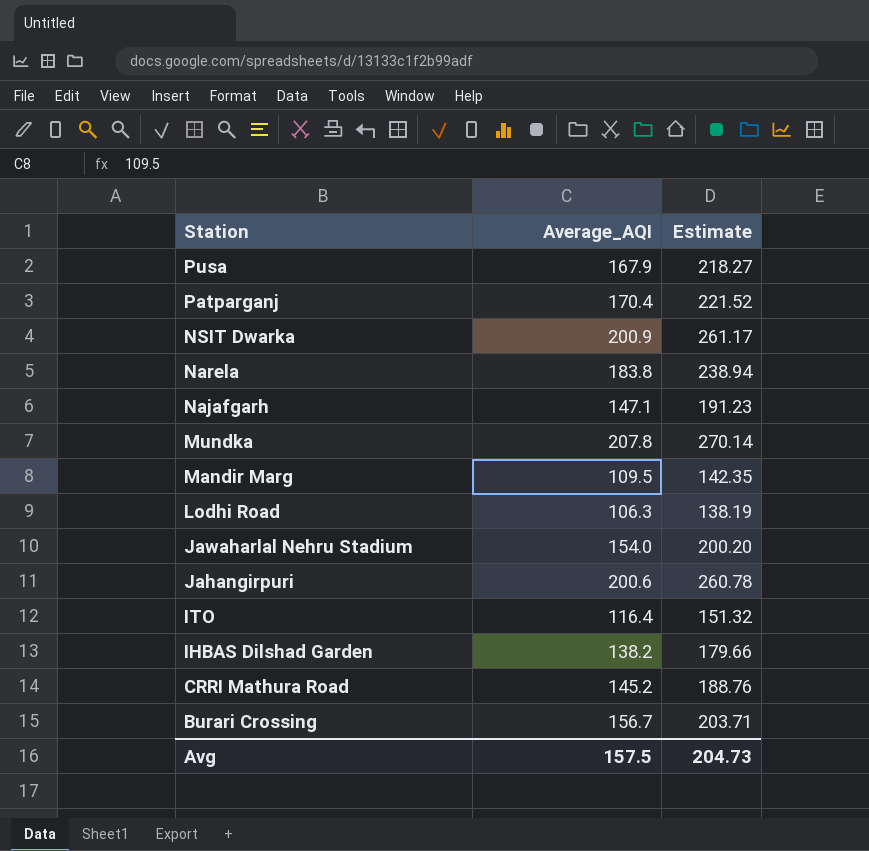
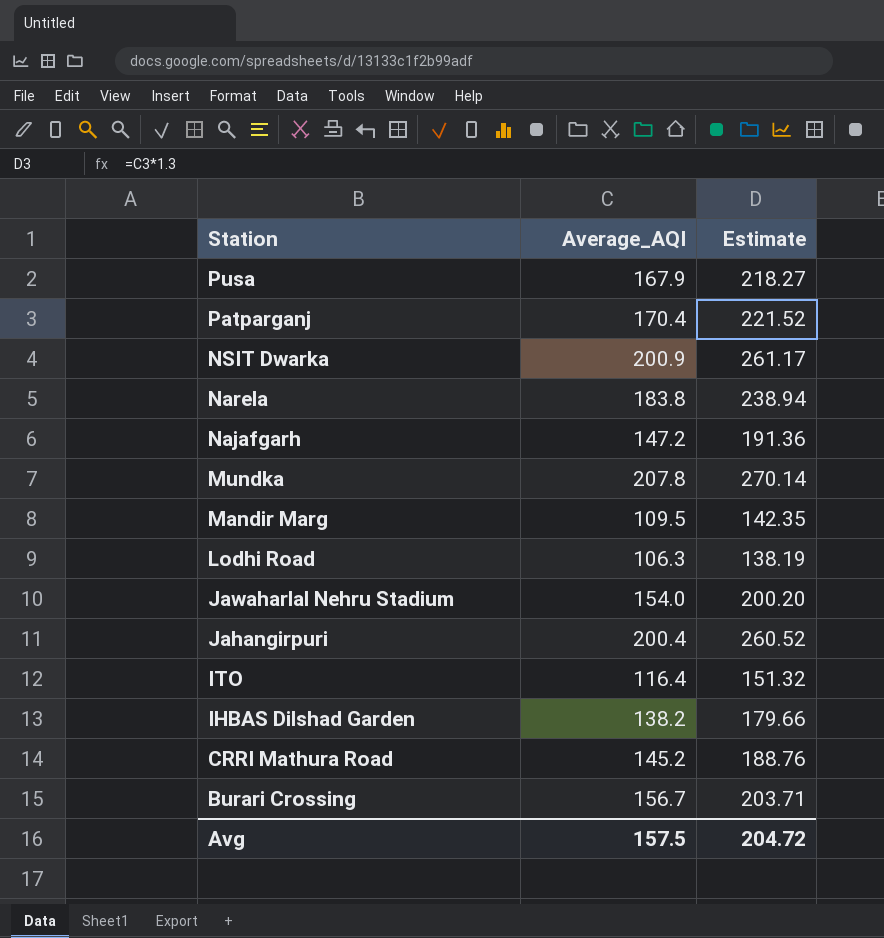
Najafgarh | Average_AQI: 147.1 -> 147.2
Najafgarh | Estimate: 191.23 -> 191.36
Jahangirpuri | Average_AQI: 200.6 -> 200.4
Jahangirpuri | Estimate: 260.78 -> 260.52
Avg | Estimate: 204.73 -> 204.72

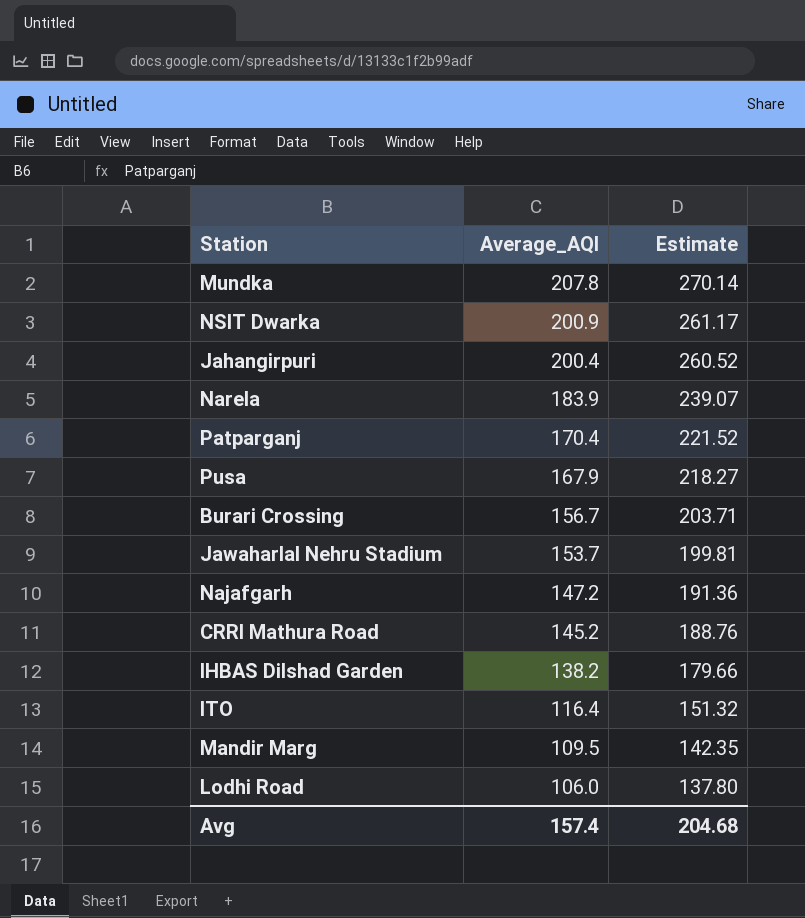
row order: Station descending -> Average_AQI descending
Narela | Average_AQI: 183.8 -> 183.9
Narela | Estimate: 238.94 -> 239.07
Jawaharlal Nehru Stadium | Average_AQI: 154.0 -> 153.7
Jawaharlal Nehru Stadium | Estimate: 200.20 -> 199.81
Lodhi Road | Average_AQI: 106.3 -> 106.0
Lodhi Road | Estimate: 138.19 -> 137.80
Avg | Average_AQI: 157.5 -> 157.4
Avg | Estimate: 204.72 -> 204.68

